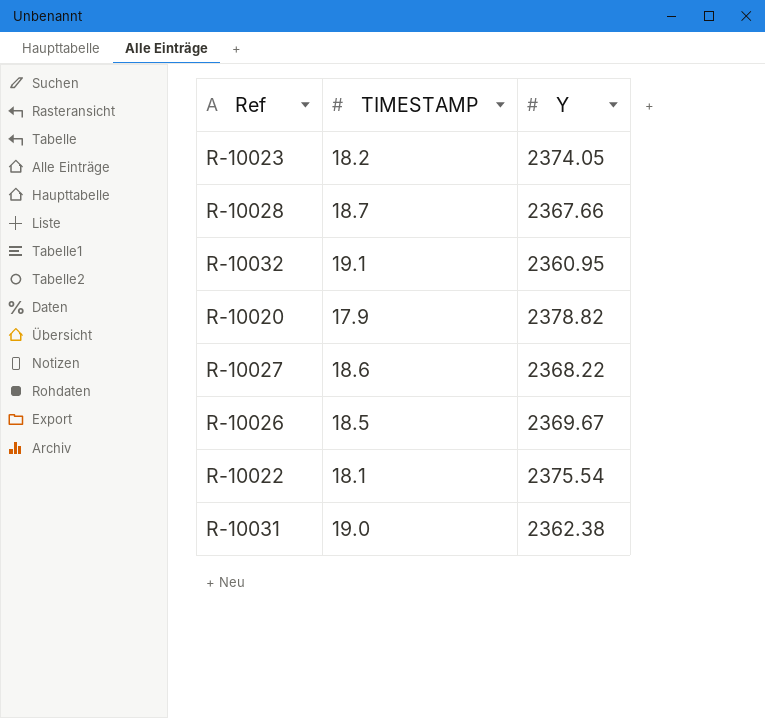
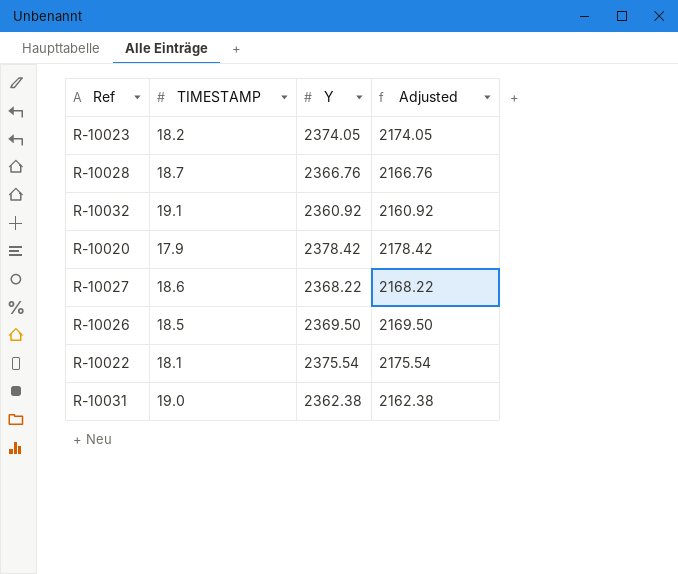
column Adjusted | formula: none -> [Y] - 200
R-10028 | Y: 2367.66 -> 2366.76
R-10032 | Y: 2360.95 -> 2360.92
R-10020 | Y: 2378.82 -> 2378.42
R-10026 | Y: 2369.67 -> 2369.50

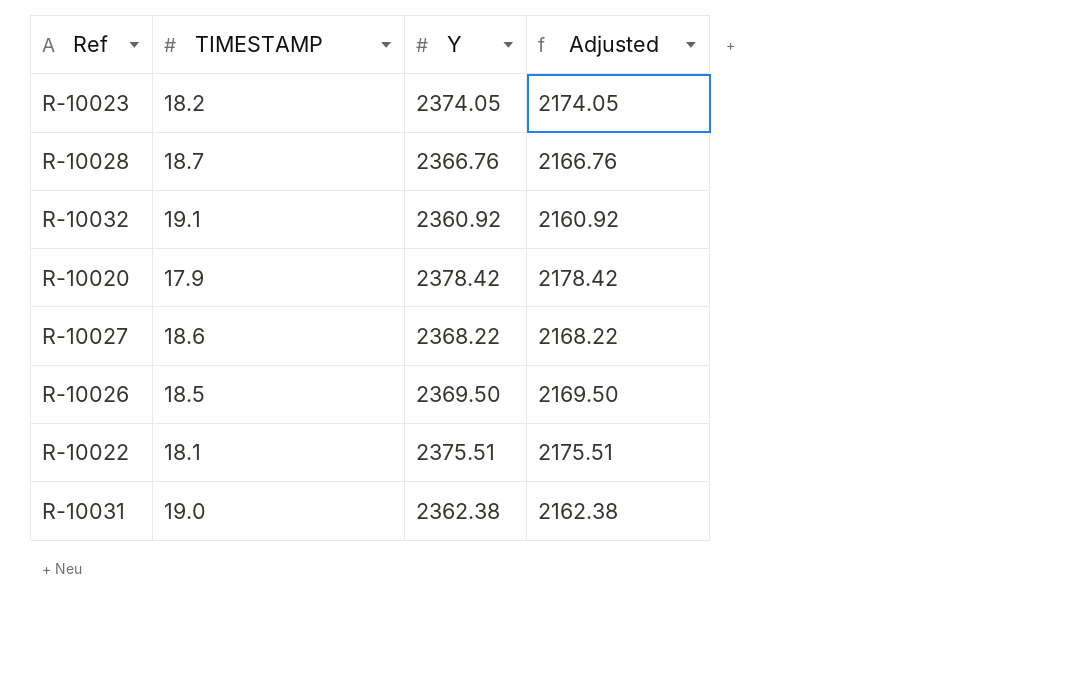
R-10022 | Y: 2375.54 -> 2375.51
R-10022 | Adjusted: 2175.54 -> 2175.51

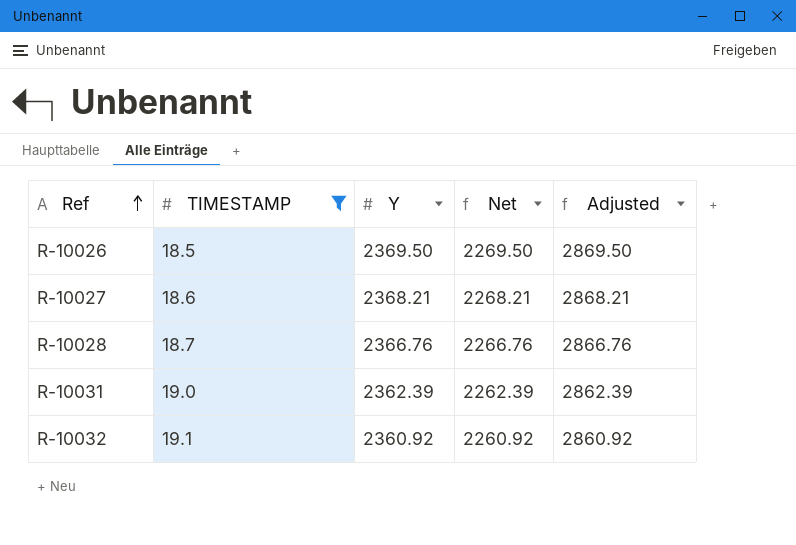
filter: none -> TIMESTAMP >= 18.5
row order: none -> Ref ascending
column Net | formula: none -> [Y] - 100
column Adjusted | formula: [Y] - 200 -> [Y] + 500
R-10027 | Y: 2368.22 -> 2368.21
R-10031 | Y: 2362.38 -> 2362.39

